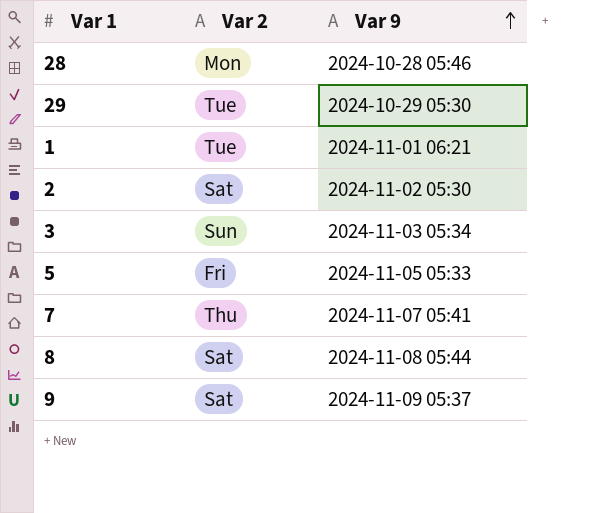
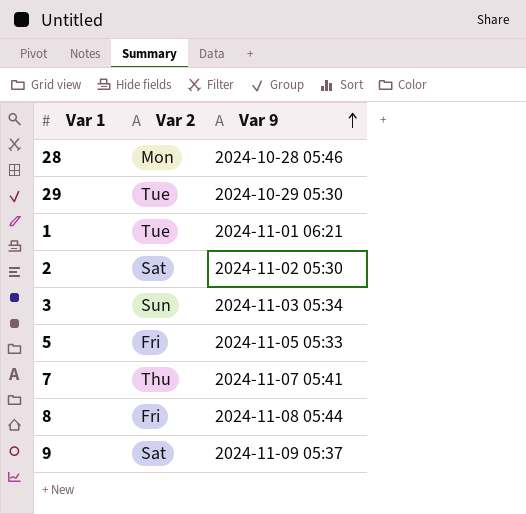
8 | Var 2: Sat -> Fri

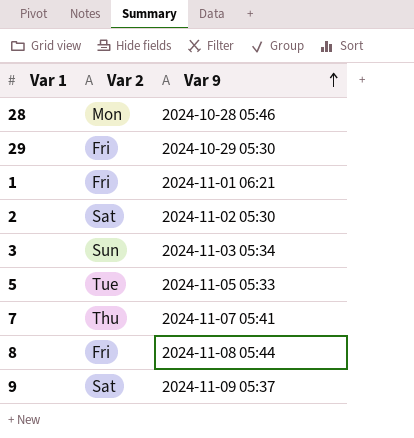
29 | Var 2: Tue -> Fri
1 | Var 2: Tue -> Fri
5 | Var 2: Fri -> Tue

